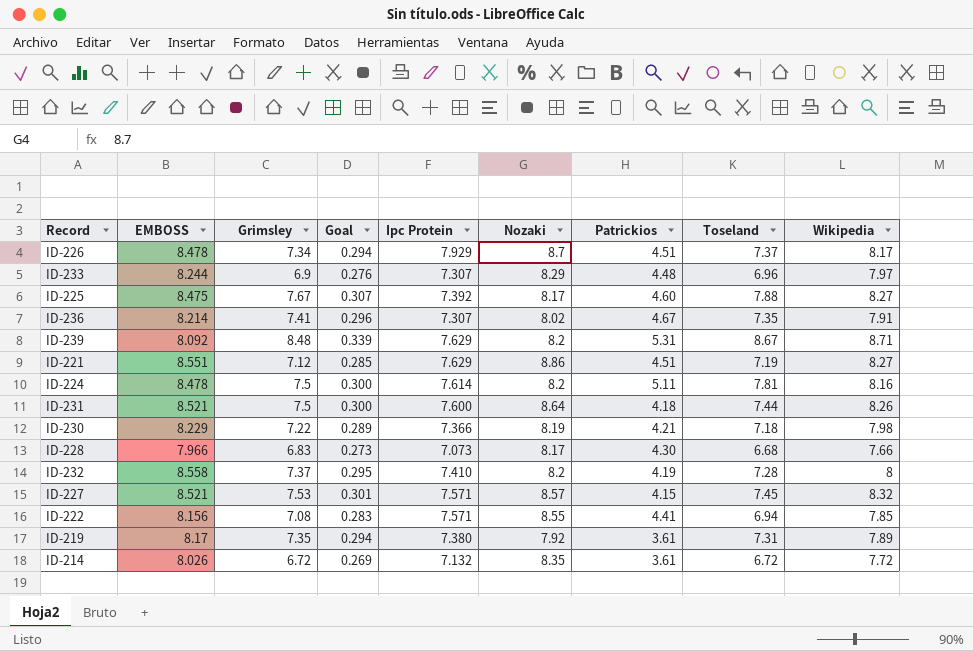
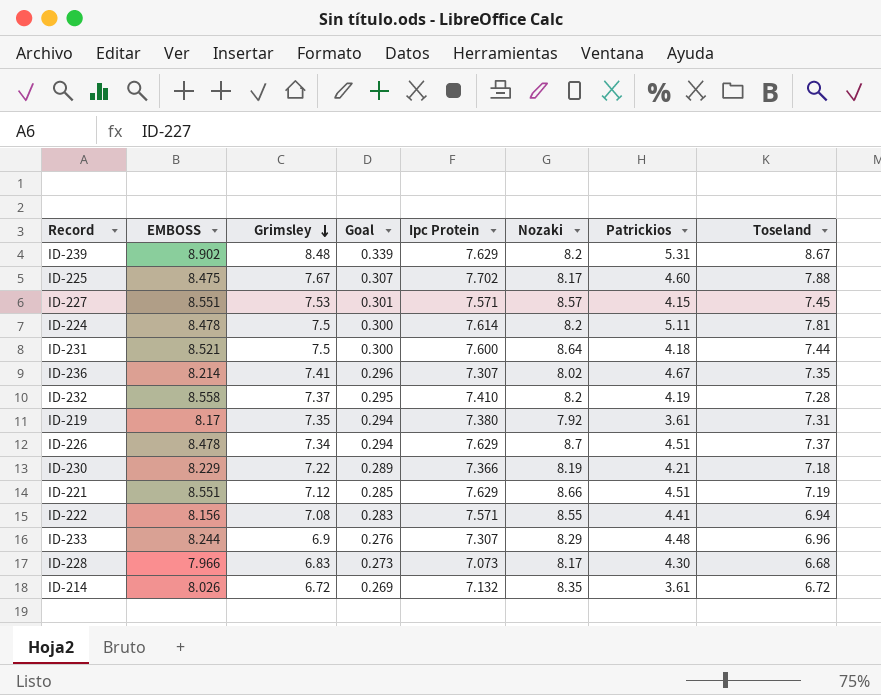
row order: none -> Grimsley descending
column Wikipedia | position: 9 -> none
ID-239 | EMBOSS: 8.092 -> 8.902
ID-225 | Ipc Protein: 7.392 -> 7.702
ID-227 | EMBOSS: 8.521 -> 8.551
ID-226 | Ipc Protein: 7.929 -> 7.629
ID-221 | Nozaki: 8.86 -> 8.66

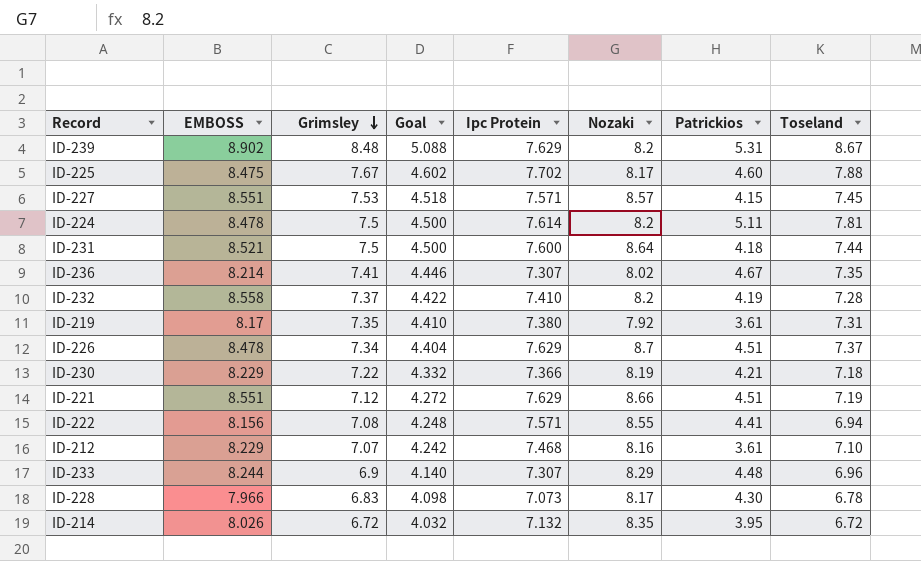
column Goal | formula: [Grimsley] * 0.04 -> [Grimsley] * 0.6
row ID-212: none -> 8.229 | 7.07 | 4.242 | 7.468 | 8.16 | 3.61 | 7.10
ID-228 | Toseland: 6.68 -> 6.78
ID-214 | Patrickios: 3.61 -> 3.95

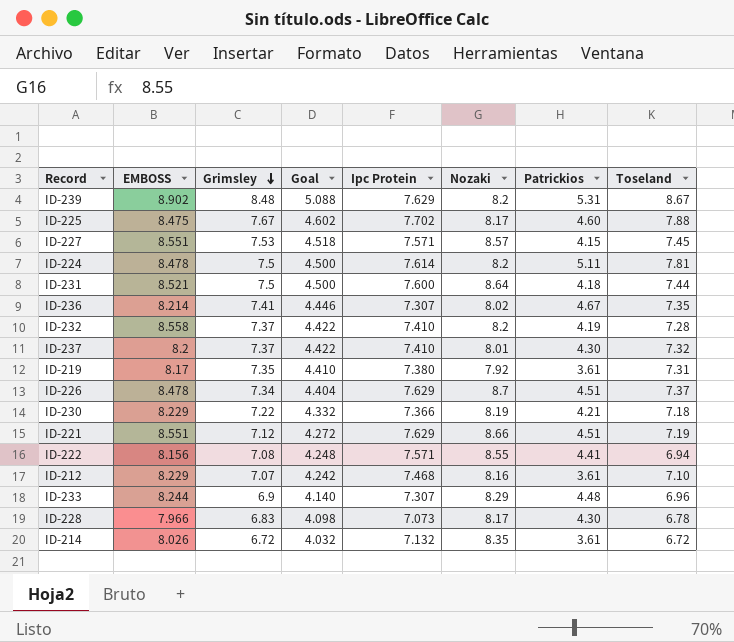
row ID-237: none -> 8.2 | 7.37 | 4.422 | 7.410 | 8.01 | 4.30 | 7.32
ID-214 | Patrickios: 3.95 -> 3.61

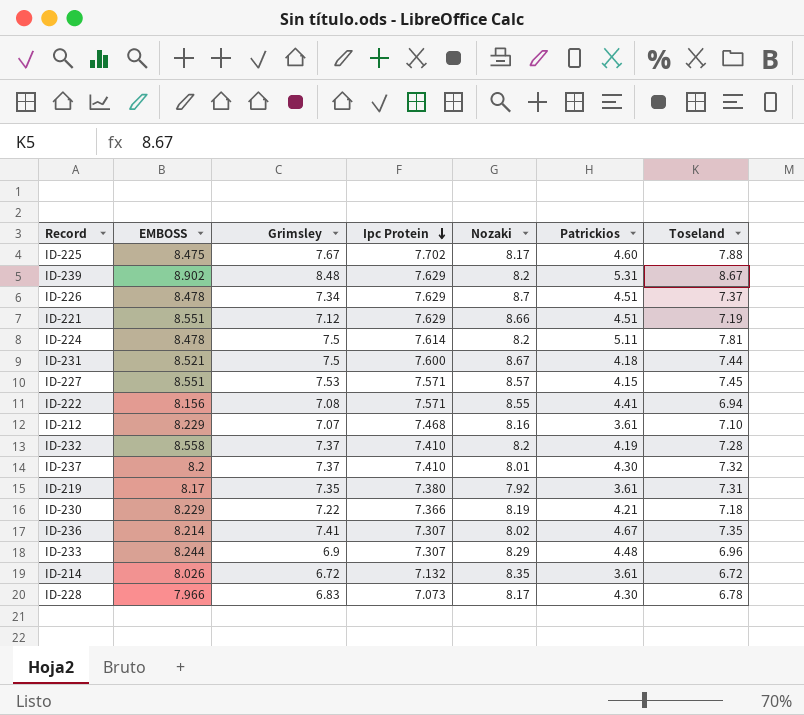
row order: Grimsley descending -> Ipc Protein descending
column Goal | formula: [Grimsley] * 0.6 -> none
ID-231 | Nozaki: 8.64 -> 8.67

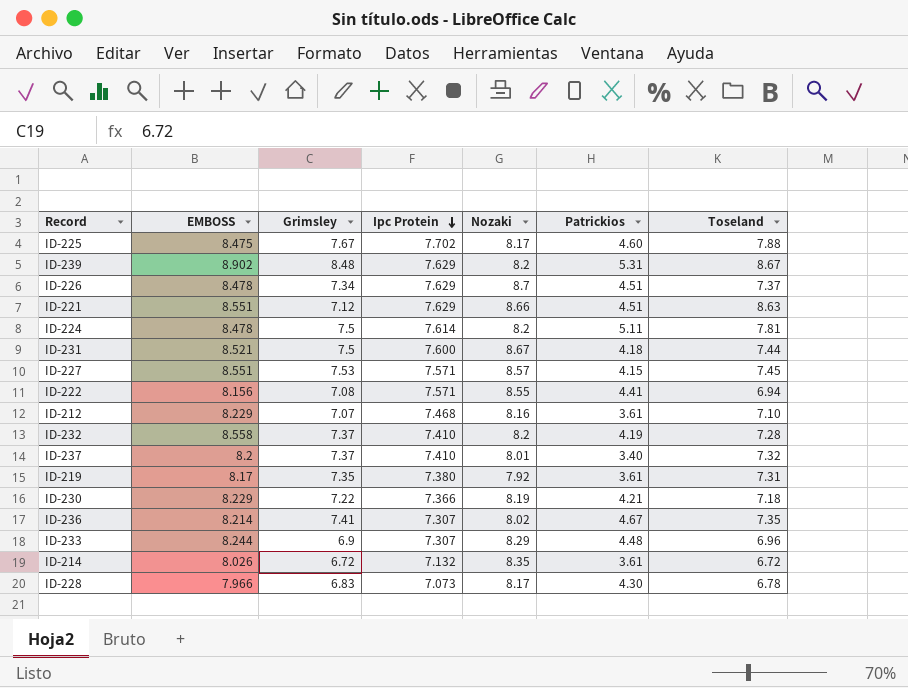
ID-221 | Toseland: 7.19 -> 8.63
ID-237 | Patrickios: 4.30 -> 3.40

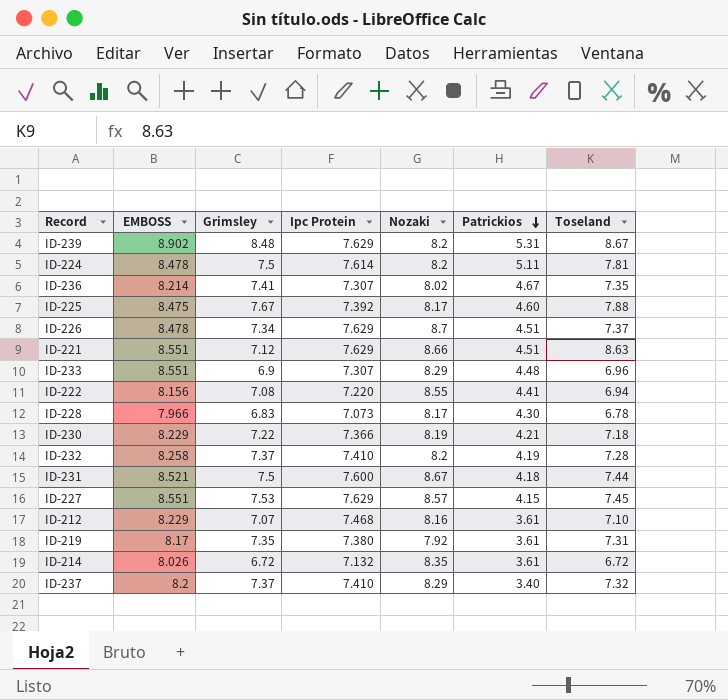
row order: Ipc Protein descending -> Patrickios descending
ID-225 | Ipc Protein: 7.702 -> 7.392
ID-233 | EMBOSS: 8.244 -> 8.551
ID-222 | Ipc Protein: 7.571 -> 7.220
ID-232 | EMBOSS: 8.558 -> 8.258
ID-227 | Ipc Protein: 7.571 -> 7.629
ID-237 | Nozaki: 8.01 -> 8.29

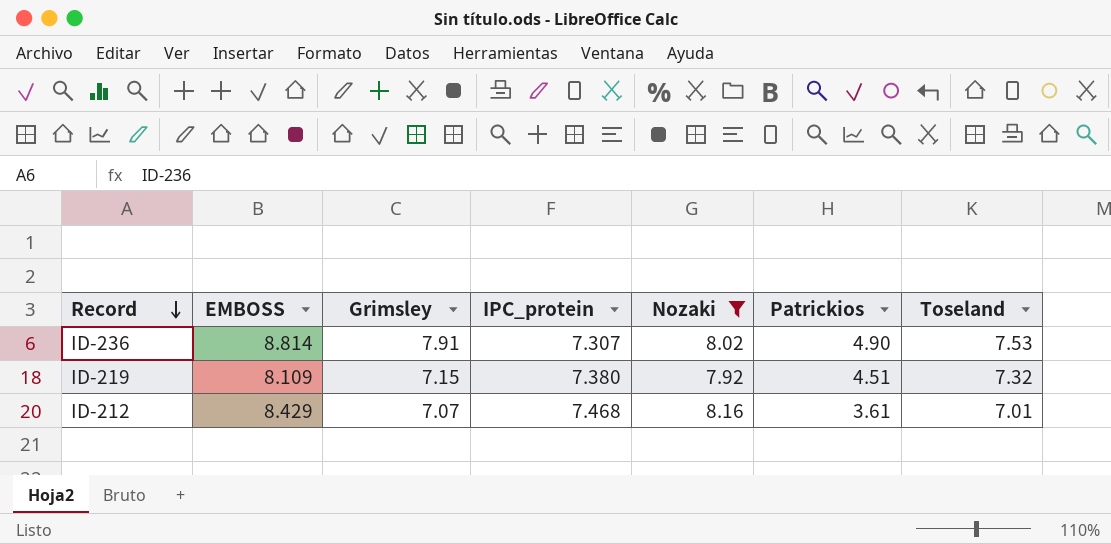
filter: none -> Nozaki <= 8.16
row order: Patrickios descending -> Record descending
column name: Ipc Protein -> IPC_protein
ID-236 | EMBOSS: 8.214 -> 8.814
ID-236 | Grimsley: 7.41 -> 7.91
ID-236 | Patrickios: 4.67 -> 4.90
ID-236 | Toseland: 7.35 -> 7.53
ID-219 | EMBOSS: 8.17 -> 8.109
ID-219 | Grimsley: 7.35 -> 7.15
ID-219 | Patrickios: 3.61 -> 4.51
ID-219 | Toseland: 7.31 -> 7.32
ID-212 | EMBOSS: 8.229 -> 8.429
ID-212 | Toseland: 7.10 -> 7.01

